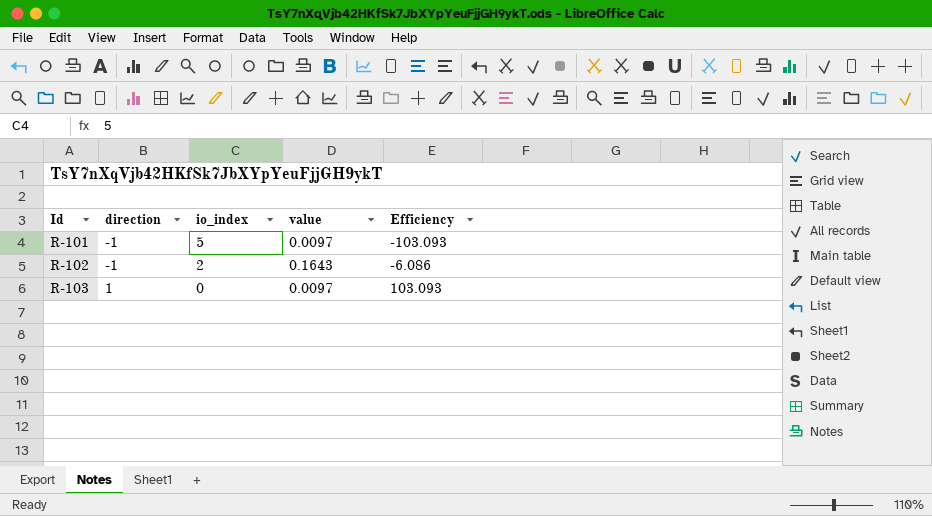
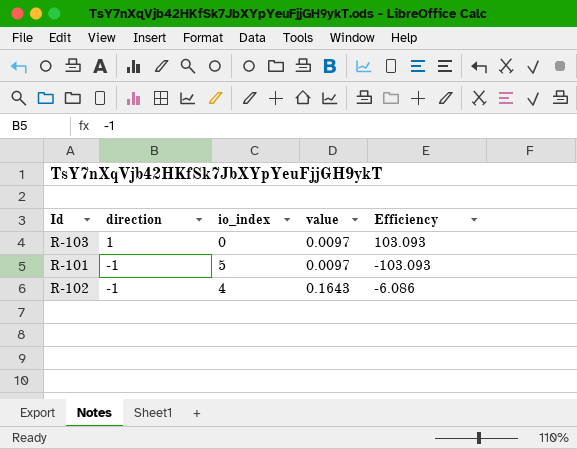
row order: Id ascending -> direction descending
R-102 | io_index: 2 -> 4

